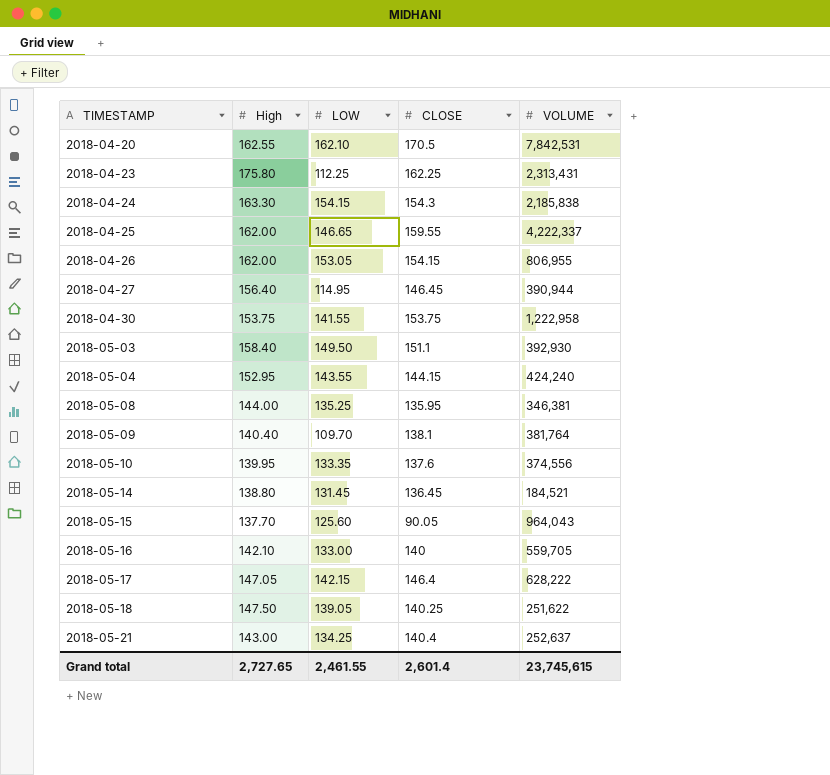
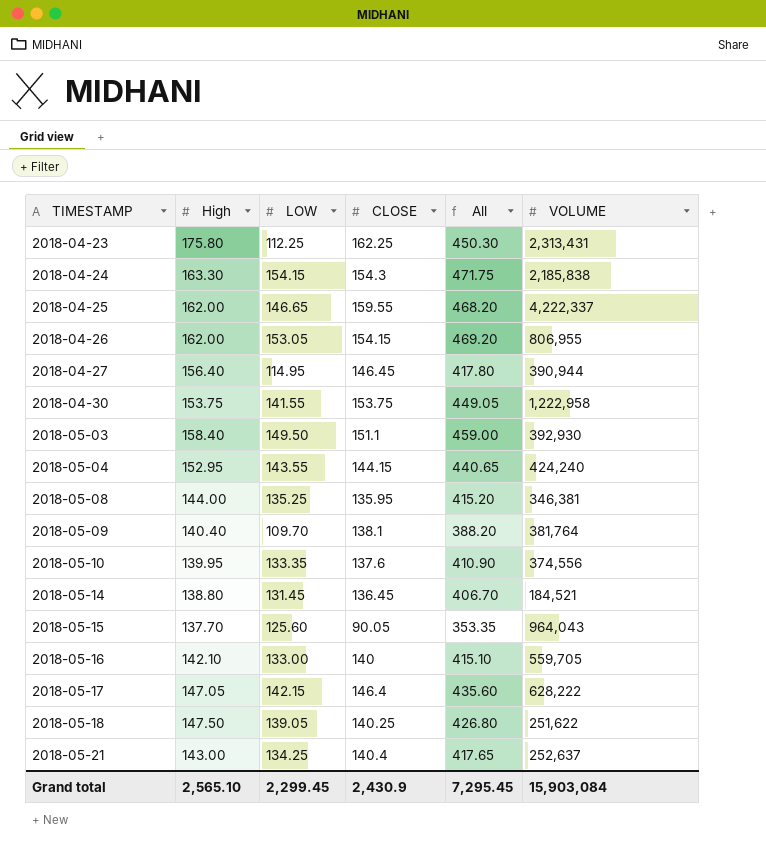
column All | formula: none -> [High] + [LOW] + [CLOSE]
row 2018-04-20: 162.55 | 162.10 | 170.5 | 7,842,531 -> none
Grand total | High: 2,727.65 -> 2,565.10
Grand total | LOW: 2,461.55 -> 2,299.45
Grand total | CLOSE: 2,601.4 -> 2,430.9
Grand total | VOLUME: 23,745,615 -> 15,903,084

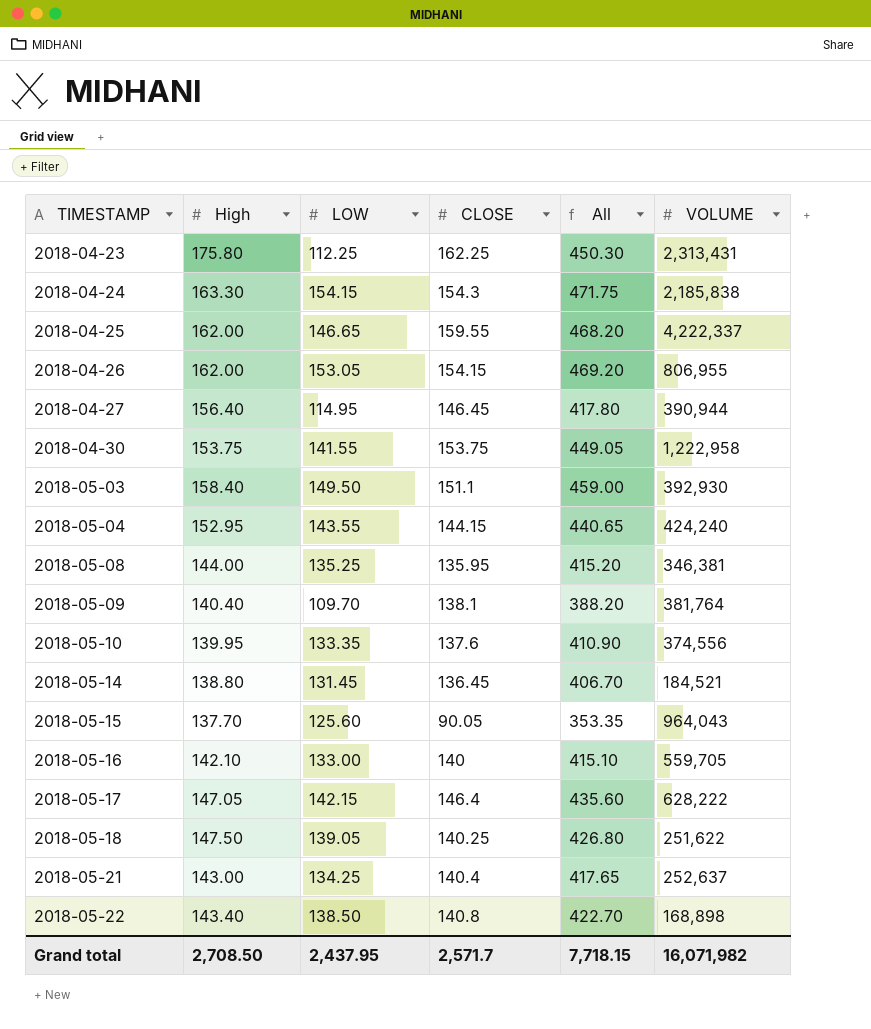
row 2018-05-22: none -> 143.40 | 138.50 | 140.8 | 422.70 | 168,898
Grand total | High: 2,565.10 -> 2,708.50
Grand total | LOW: 2,299.45 -> 2,437.95
Grand total | CLOSE: 2,430.9 -> 2,571.7
Grand total | All: 7,295.45 -> 7,718.15
Grand total | VOLUME: 15,903,084 -> 16,071,982

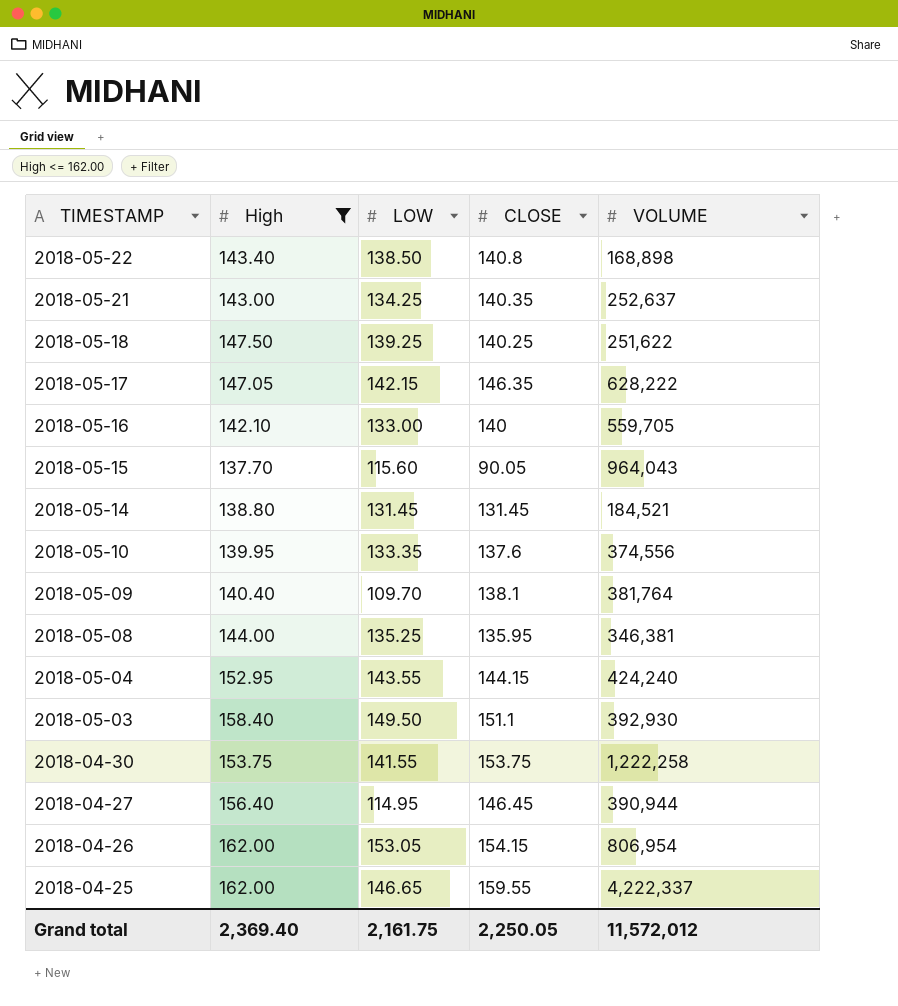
filter: none -> High <= 162.00
row order: TIMESTAMP ascending -> TIMESTAMP descending
column All | formula: [High] + [LOW] + [CLOSE] -> none
2018-05-21 | CLOSE: 140.4 -> 140.35
2018-05-18 | LOW: 139.05 -> 139.25
2018-05-17 | CLOSE: 146.4 -> 146.35
2018-05-15 | LOW: 125.60 -> 115.60
2018-05-14 | CLOSE: 136.45 -> 131.45
2018-04-30 | VOLUME: 1,222,958 -> 1,222,258
2018-04-26 | VOLUME: 806,955 -> 806,954
Grand total | High: 2,708.50 -> 2,369.40
Grand total | LOW: 2,437.95 -> 2,161.75
Grand total | CLOSE: 2,571.7 -> 2,250.05
Grand total | VOLUME: 16,071,982 -> 11,572,012

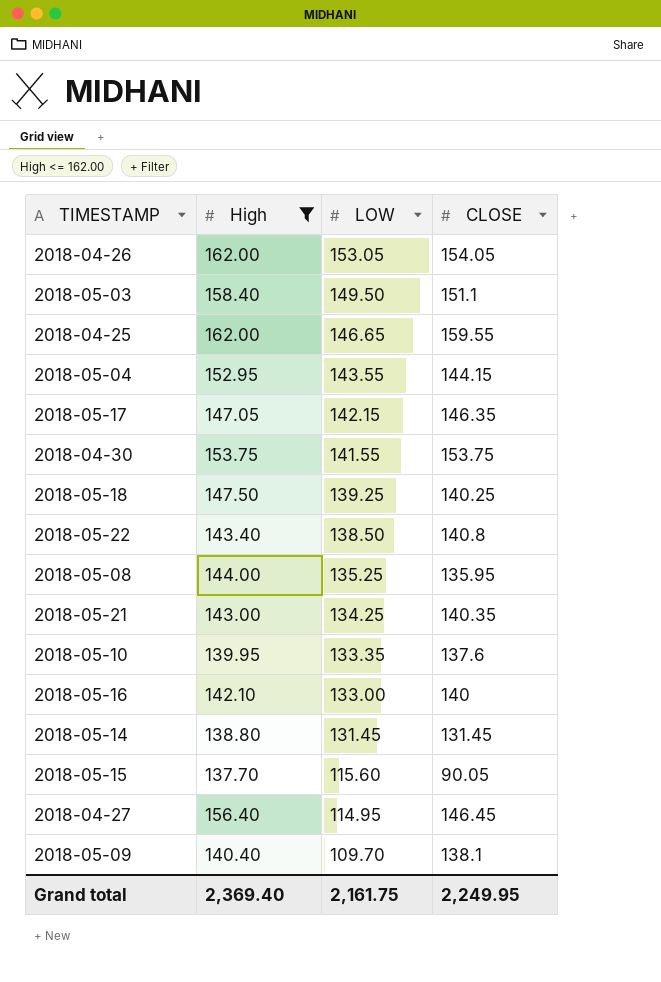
row order: TIMESTAMP descending -> LOW descending
column VOLUME | position: 5 -> none
2018-04-26 | CLOSE: 154.15 -> 154.05
Grand total | CLOSE: 2,250.05 -> 2,249.95

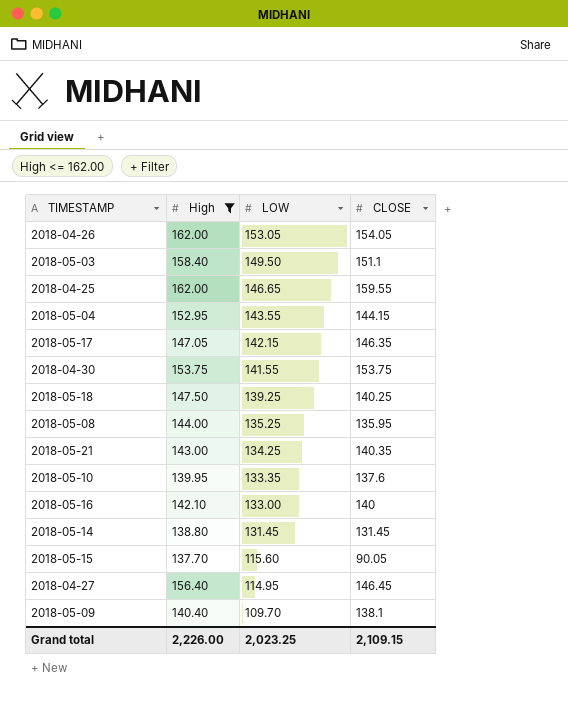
row 2018-05-22: 143.40 | 138.50 | 140.8 -> none
Grand total | High: 2,369.40 -> 2,226.00
Grand total | LOW: 2,161.75 -> 2,023.25
Grand total | CLOSE: 2,249.95 -> 2,109.15

